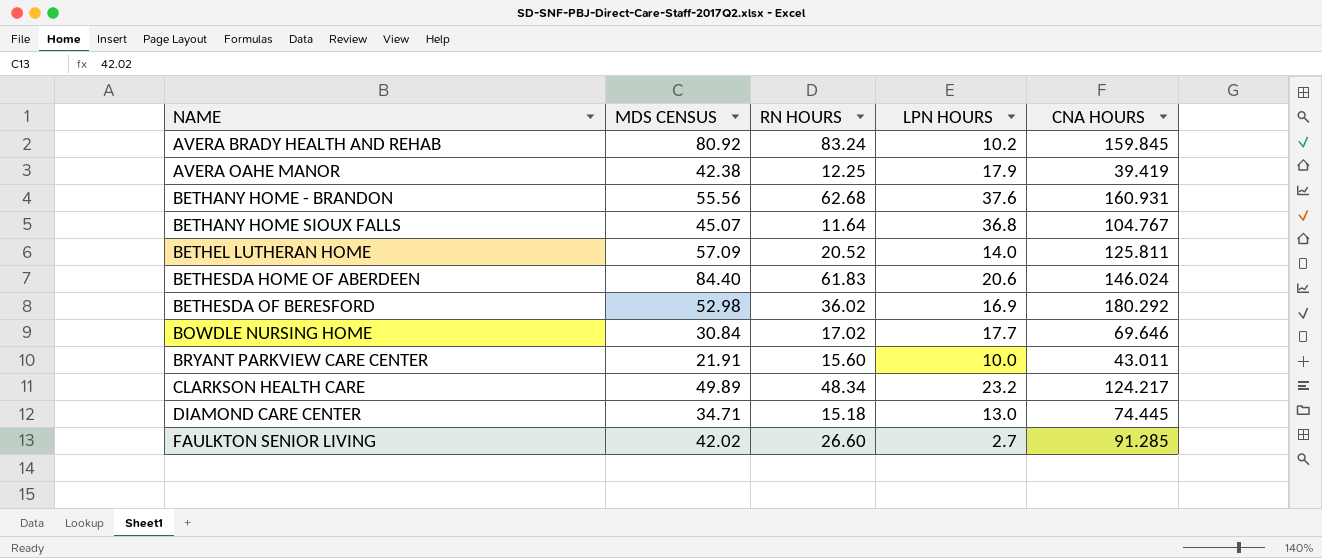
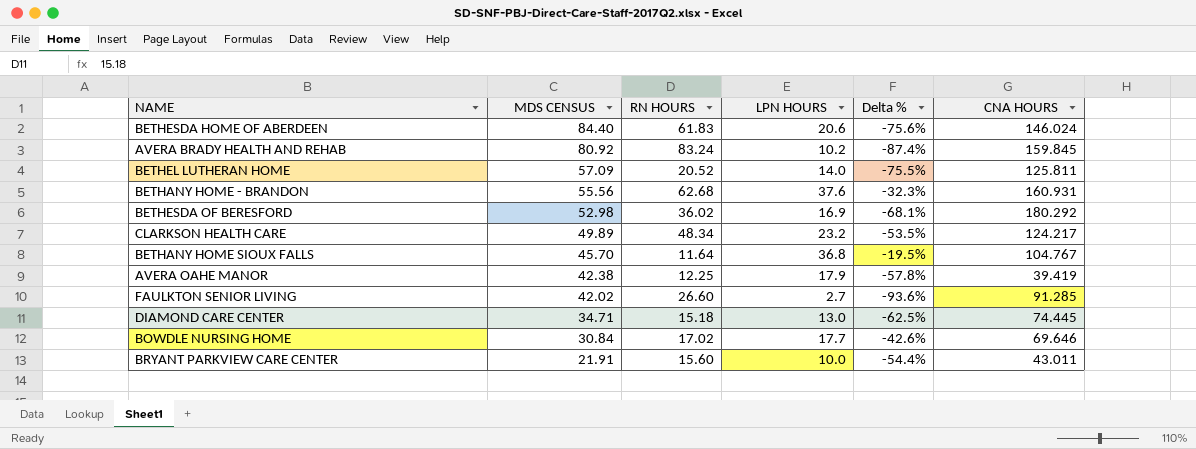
row order: NAME ascending -> MDS CENSUS descending
column Delta % | formula: none -> ([LPN HOURS] - [MDS CENSUS]) / [MDS CENSUS]
BETHANY HOME SIOUX FALLS | MDS CENSUS: 45.07 -> 45.70

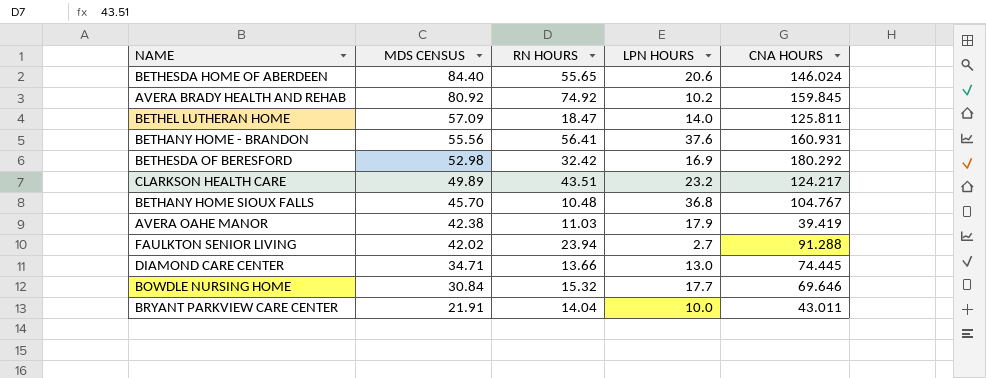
column Delta % | formula: ([LPN HOURS] - [MDS CENSUS]) / [MDS CENSUS] -> none
BETHESDA HOME OF ABERDEEN | RN HOURS: 61.83 -> 55.65
AVERA BRADY HEALTH AND REHAB | RN HOURS: 83.24 -> 74.92
BETHEL LUTHERAN HOME | RN HOURS: 20.52 -> 18.47
BETHANY HOME - BRANDON | RN HOURS: 62.68 -> 56.41
BETHESDA OF BERESFORD | RN HOURS: 36.02 -> 32.42
CLARKSON HEALTH CARE | RN HOURS: 48.34 -> 43.51
BETHANY HOME SIOUX FALLS | RN HOURS: 11.64 -> 10.48
AVERA OAHE MANOR | RN HOURS: 12.25 -> 11.03
FAULKTON SENIOR LIVING | RN HOURS: 26.60 -> 23.94
FAULKTON SENIOR LIVING | CNA HOURS: 91.285 -> 91.288
DIAMOND CARE CENTER | RN HOURS: 15.18 -> 13.66
BOWDLE NURSING HOME | RN HOURS: 17.02 -> 15.32
BRYANT PARKVIEW CARE CENTER | RN HOURS: 15.60 -> 14.04

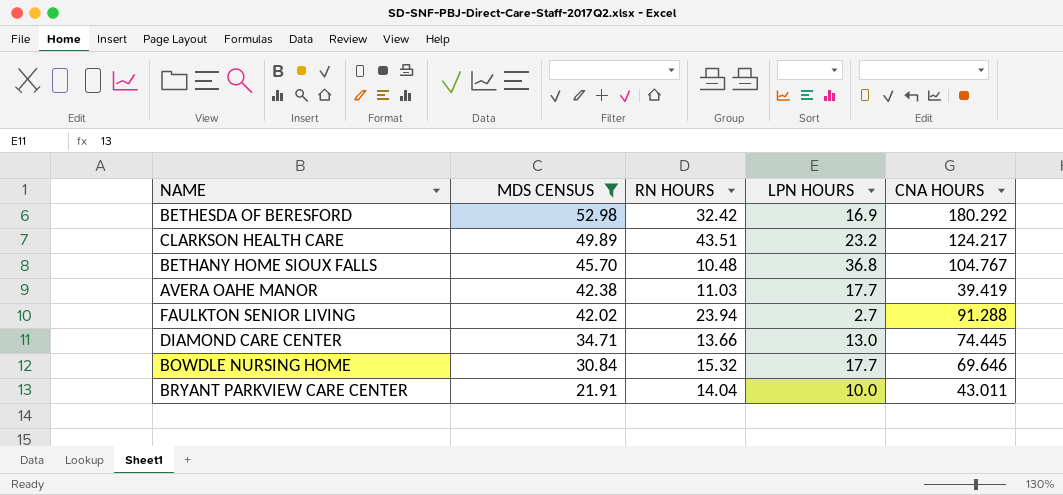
filter: none -> MDS CENSUS <= 52.98
AVERA OAHE MANOR | LPN HOURS: 17.9 -> 17.7

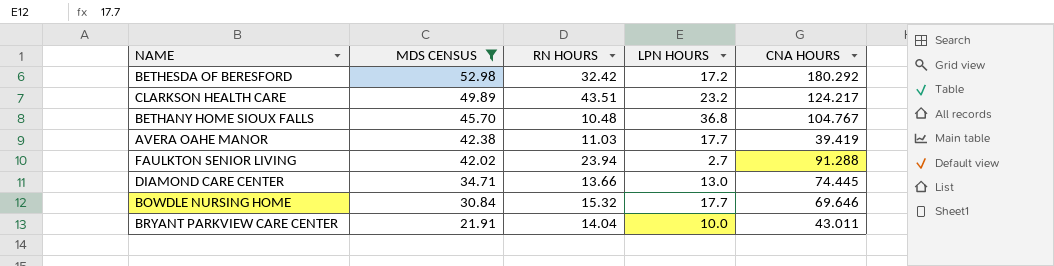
BETHESDA OF BERESFORD | LPN HOURS: 16.9 -> 17.2

